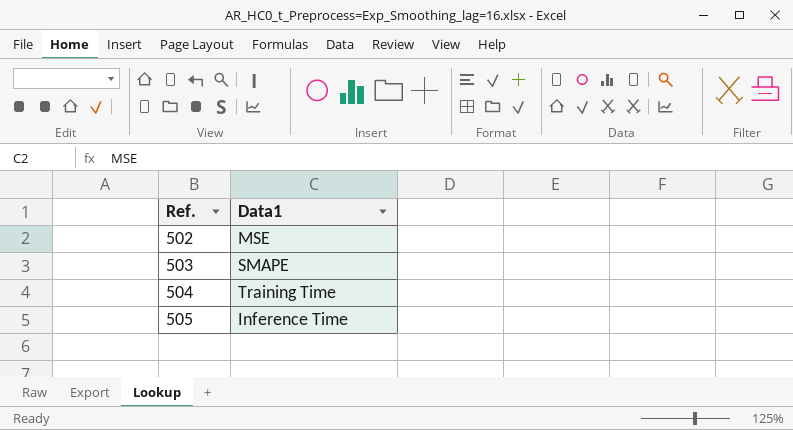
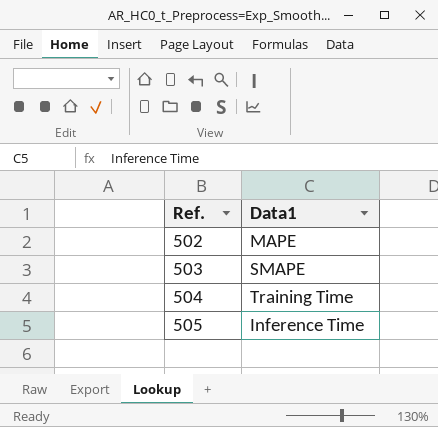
502 | Data1: MSE -> MAPE

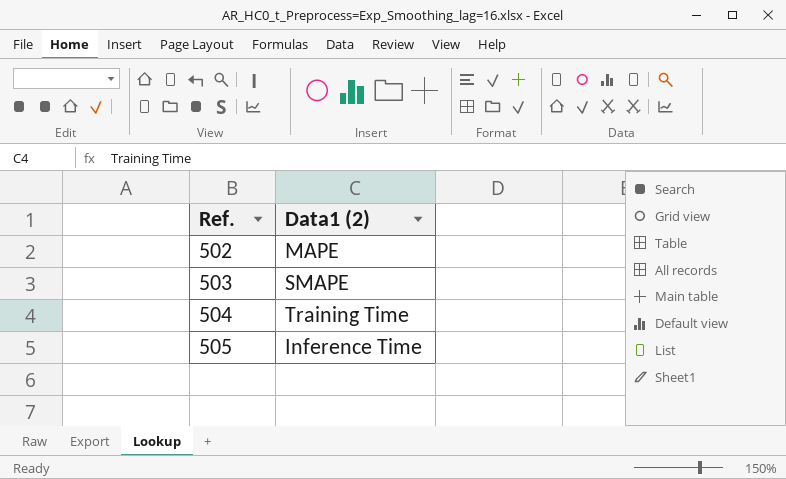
column name: Data1 -> Data1 (2)

